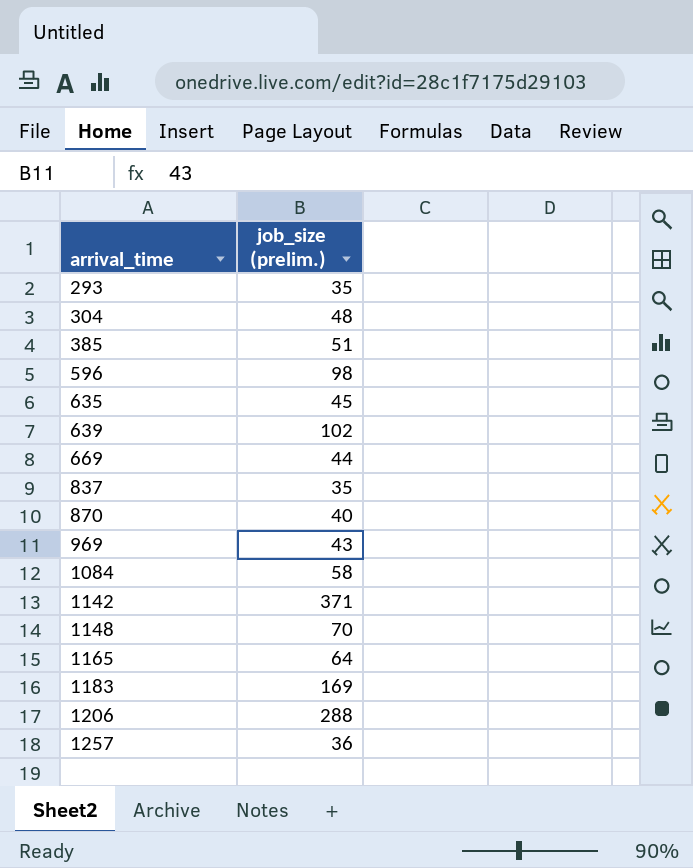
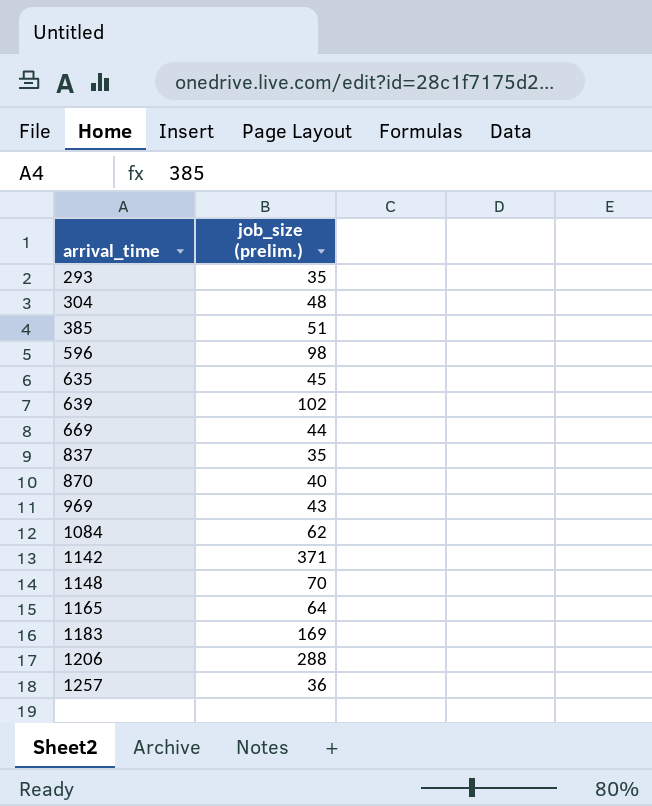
1084 | job_size (prelim.): 58 -> 62

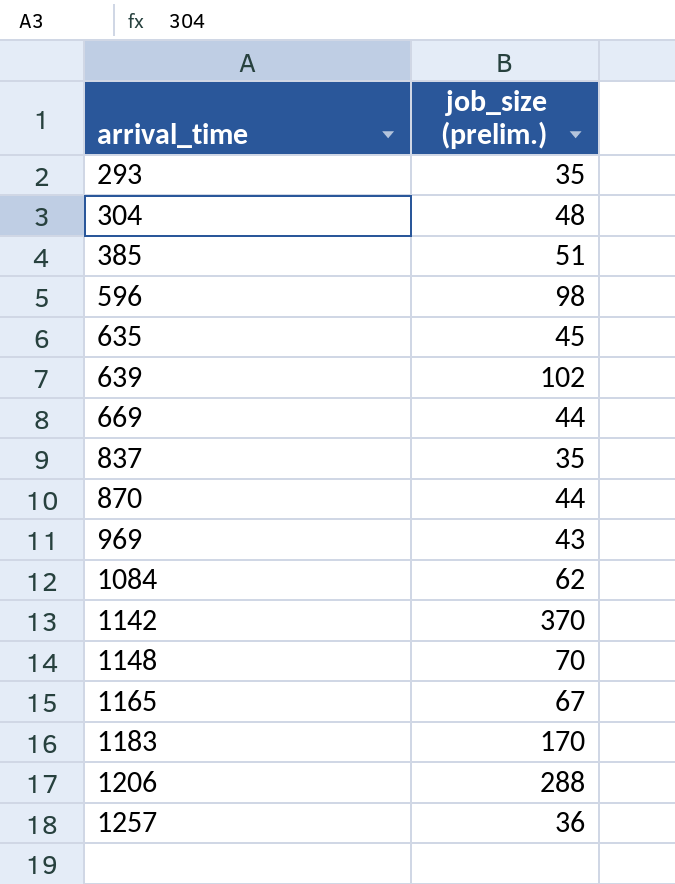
870 | job_size (prelim.): 40 -> 44
1142 | job_size (prelim.): 371 -> 370
1165 | job_size (prelim.): 64 -> 67
1183 | job_size (prelim.): 169 -> 170

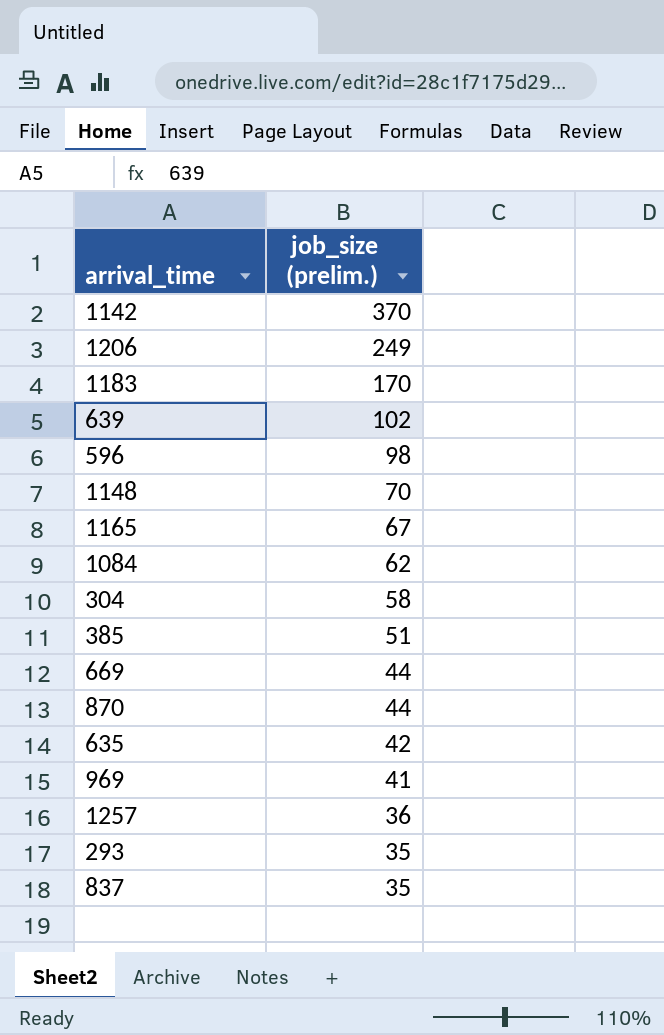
row order: arrival_time ascending -> job_size (prelim.) descending
1206 | job_size (prelim.): 288 -> 249
304 | job_size (prelim.): 48 -> 58
635 | job_size (prelim.): 45 -> 42
969 | job_size (prelim.): 43 -> 41

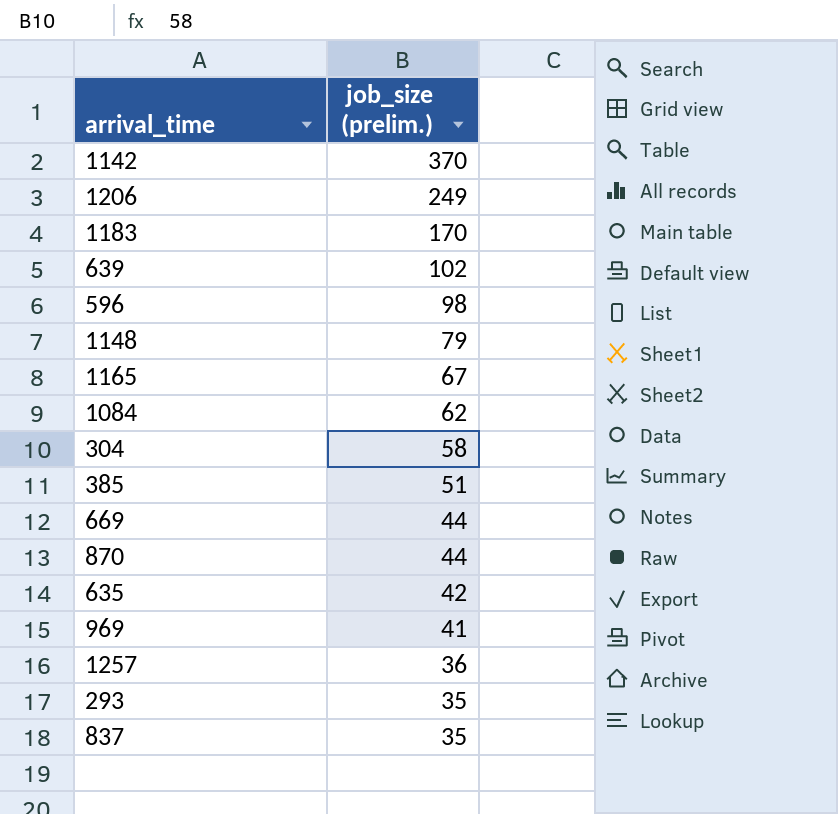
1148 | job_size (prelim.): 70 -> 79

